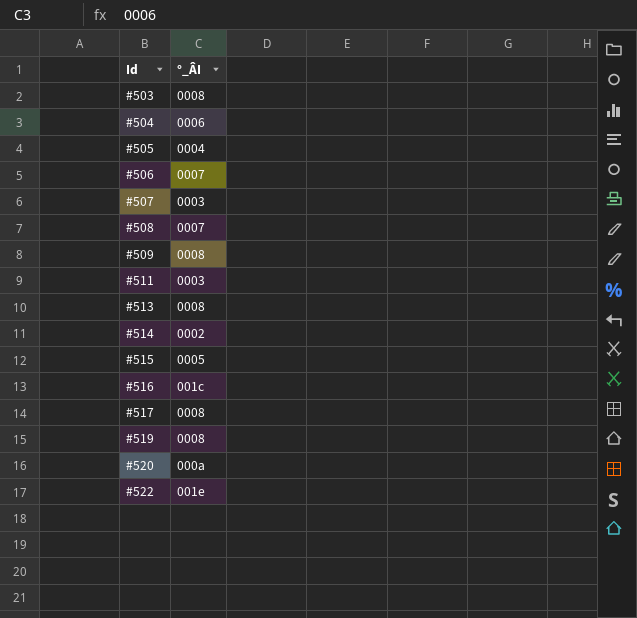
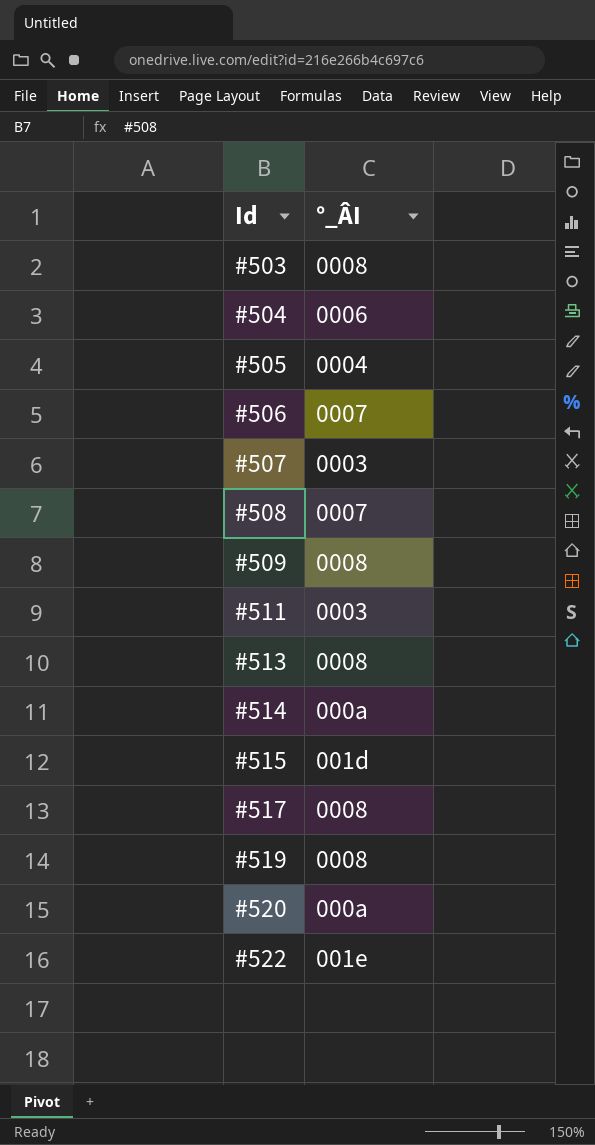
row #516: 001c -> none
#514 | °_ÂI: 0002 -> 000a
#515 | °_ÂI: 0005 -> 001d

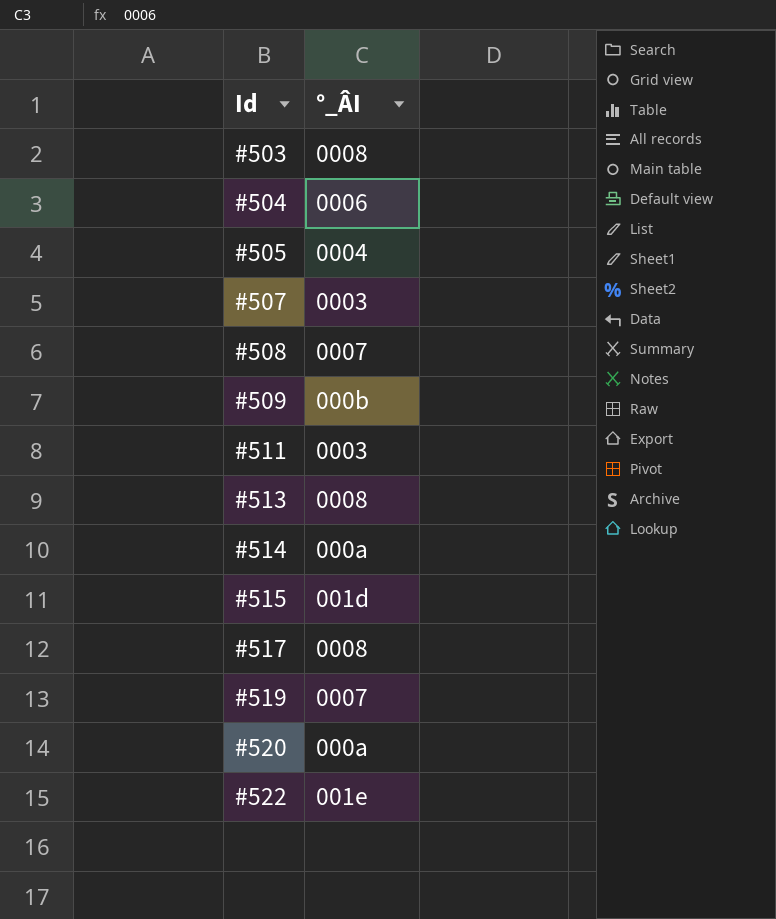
row #506: 0007 -> none
#509 | °_ÂI: 0008 -> 000b
#519 | °_ÂI: 0008 -> 0007

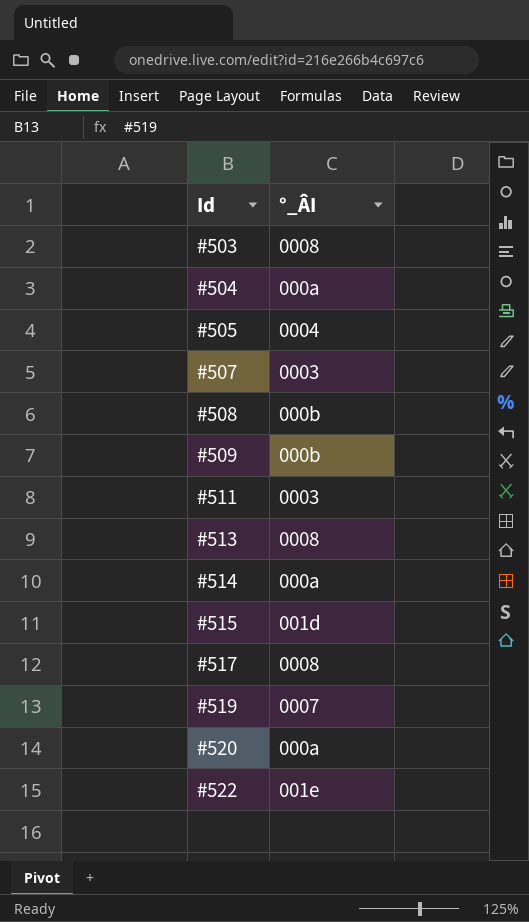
#504 | °_ÂI: 0006 -> 000a
#508 | °_ÂI: 0007 -> 000b

